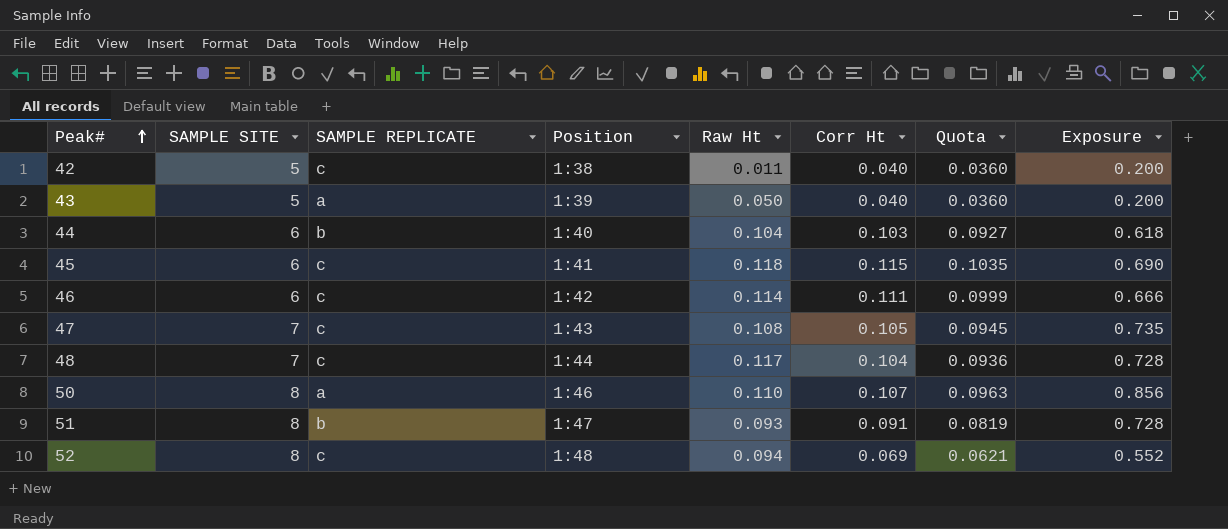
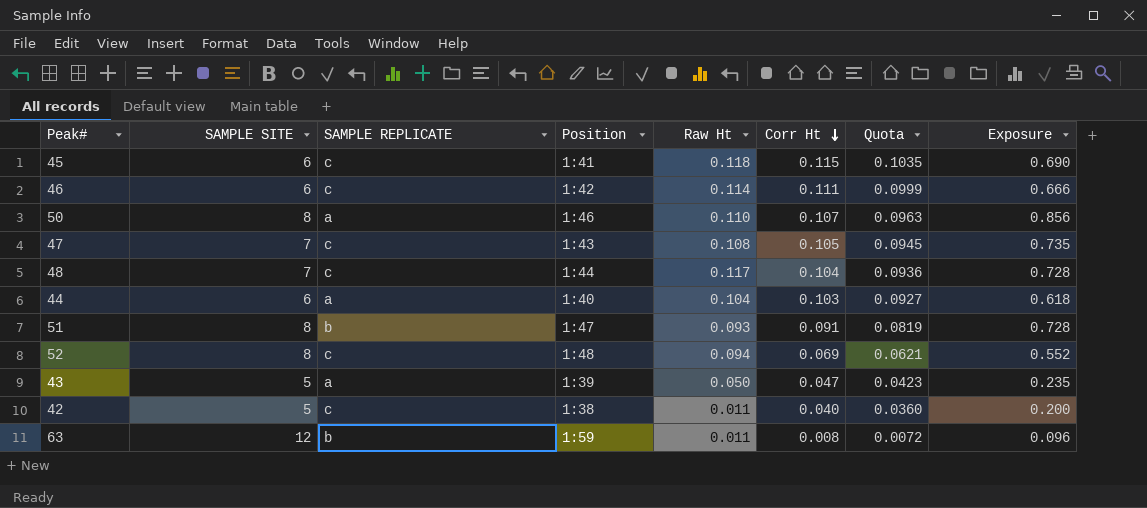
row order: Peak# ascending -> Corr Ht descending
44 | SAMPLE REPLICATE: b -> a
43 | Corr Ht: 0.040 -> 0.047
43 | Quota: 0.0360 -> 0.0423
43 | Exposure: 0.200 -> 0.235
row 63: none -> 12 | b | 1:59 | 0.011 | 0.008 | 0.0072 | 0.096

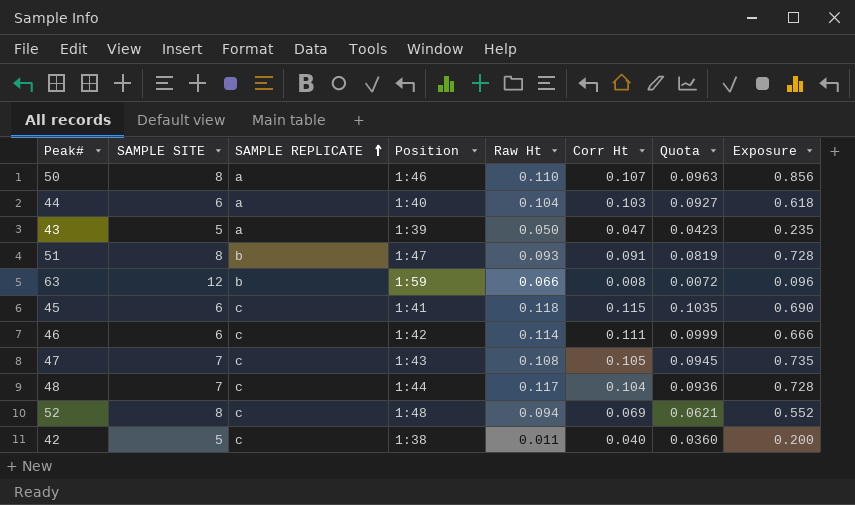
row order: Corr Ht descending -> SAMPLE REPLICATE ascending
63 | Raw Ht: 0.011 -> 0.066

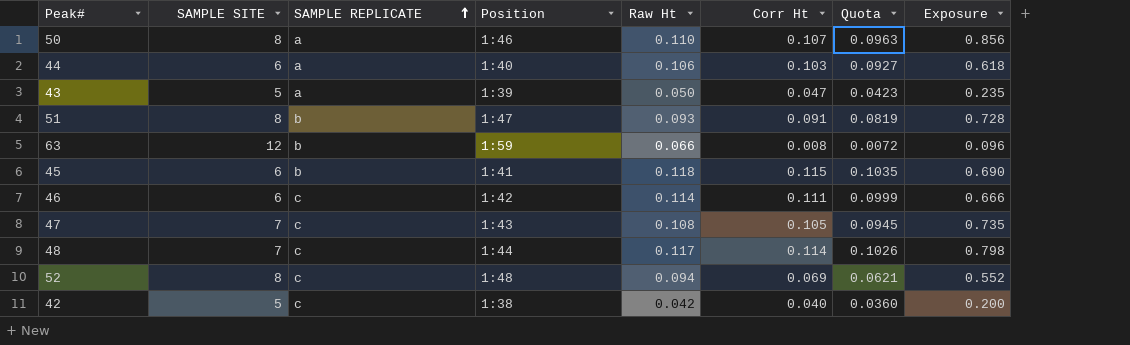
44 | Raw Ht: 0.104 -> 0.106
45 | SAMPLE REPLICATE: c -> b
48 | Corr Ht: 0.104 -> 0.114
48 | Quota: 0.0936 -> 0.1026
48 | Exposure: 0.728 -> 0.798
42 | Raw Ht: 0.011 -> 0.042

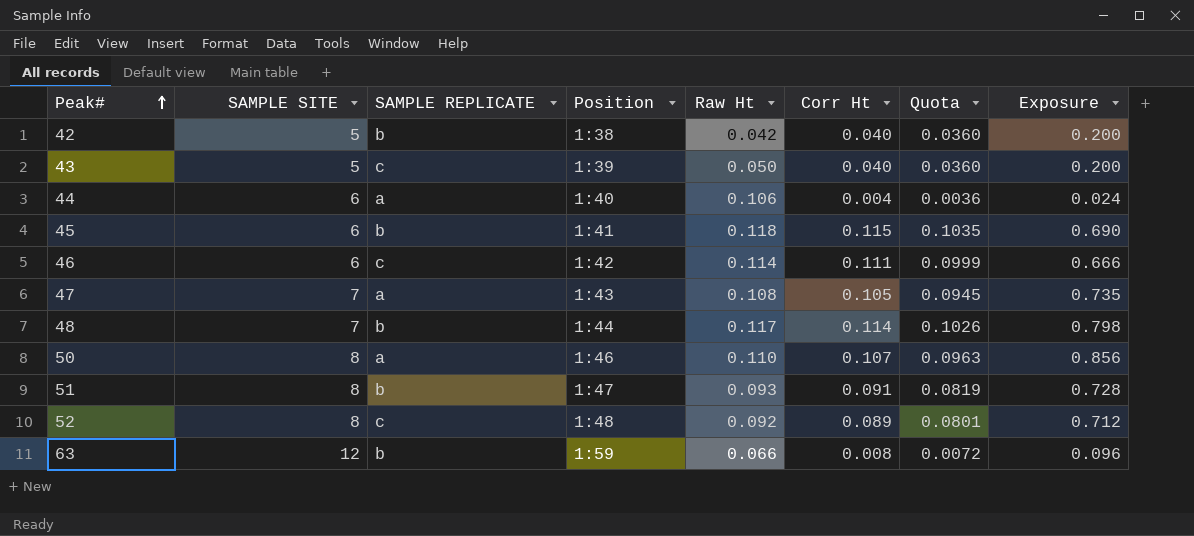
row order: SAMPLE REPLICATE ascending -> Peak# ascending
42 | SAMPLE REPLICATE: c -> b
43 | SAMPLE REPLICATE: a -> c
43 | Corr Ht: 0.047 -> 0.040
43 | Quota: 0.0423 -> 0.0360
43 | Exposure: 0.235 -> 0.200
44 | Corr Ht: 0.103 -> 0.004
44 | Quota: 0.0927 -> 0.0036
44 | Exposure: 0.618 -> 0.024
47 | SAMPLE REPLICATE: c -> a
48 | SAMPLE REPLICATE: c -> b
52 | Raw Ht: 0.094 -> 0.092
52 | Corr Ht: 0.069 -> 0.089
52 | Quota: 0.0621 -> 0.0801
52 | Exposure: 0.552 -> 0.712

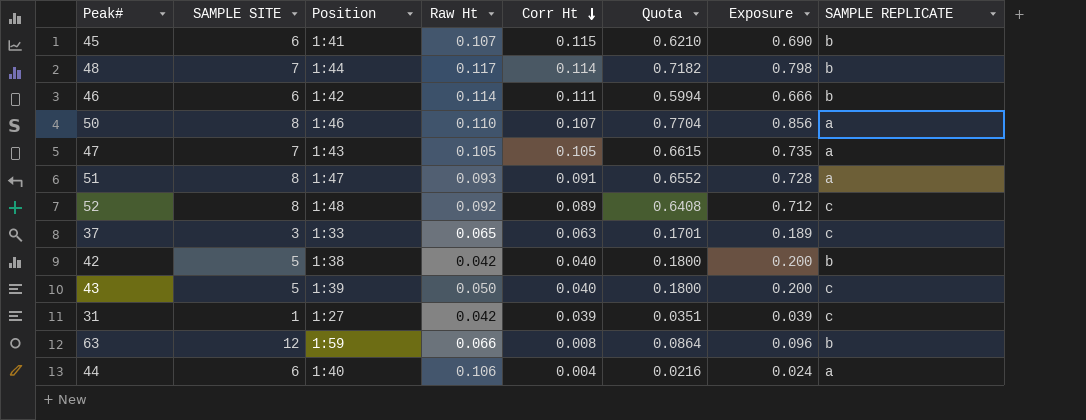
row order: Peak# ascending -> Corr Ht descending
column Quota | formula: [Corr Ht] * 0.9 -> [Exposure] * 0.9
column SAMPLE REPLICATE | position: 3 -> 8
45 | Raw Ht: 0.118 -> 0.107
46 | SAMPLE REPLICATE: c -> b
47 | Raw Ht: 0.108 -> 0.105
51 | SAMPLE REPLICATE: b -> a
row 37: none -> 3 | 1:33 | 0.065 | 0.063 | 0.1701 | 0.189 | c
row 31: none -> 1 | 1:27 | 0.042 | 0.039 | 0.0351 | 0.039 | c

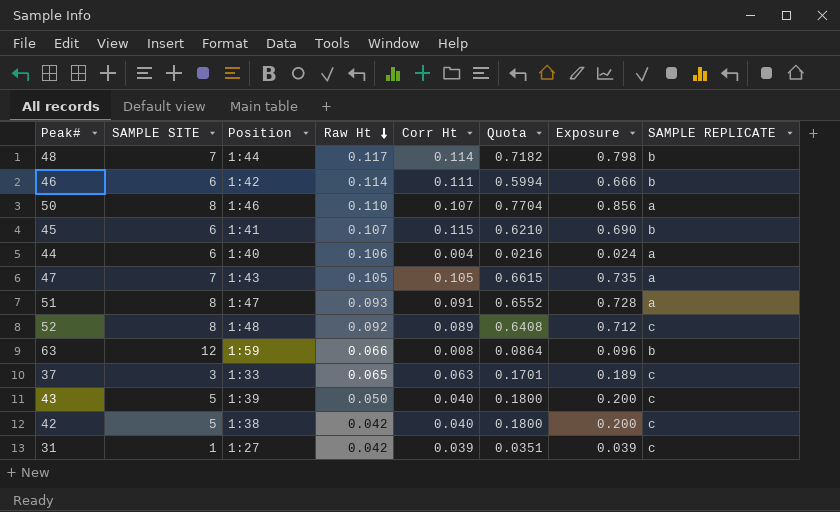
row order: Corr Ht descending -> Raw Ht descending
42 | SAMPLE REPLICATE: b -> c

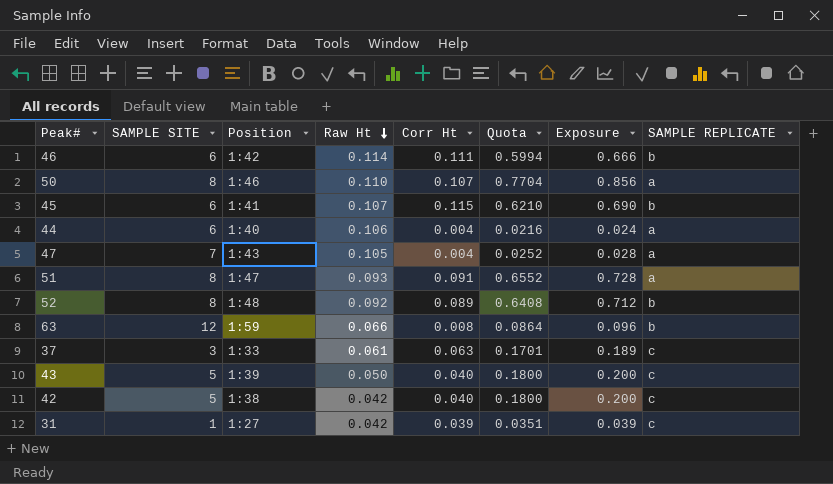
row 48: 7 | 1:44 | 0.117 | 0.114 | 0.7182 | 0.798 | b -> none
47 | Corr Ht: 0.105 -> 0.004
47 | Quota: 0.6615 -> 0.0252
47 | Exposure: 0.735 -> 0.028
52 | SAMPLE REPLICATE: c -> b
37 | Raw Ht: 0.065 -> 0.061

